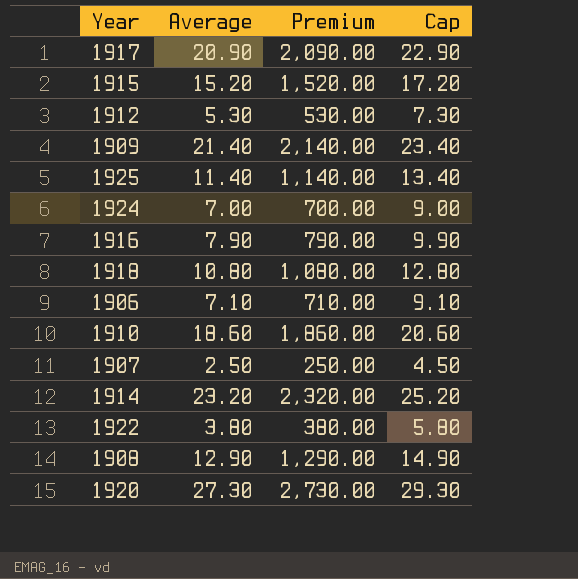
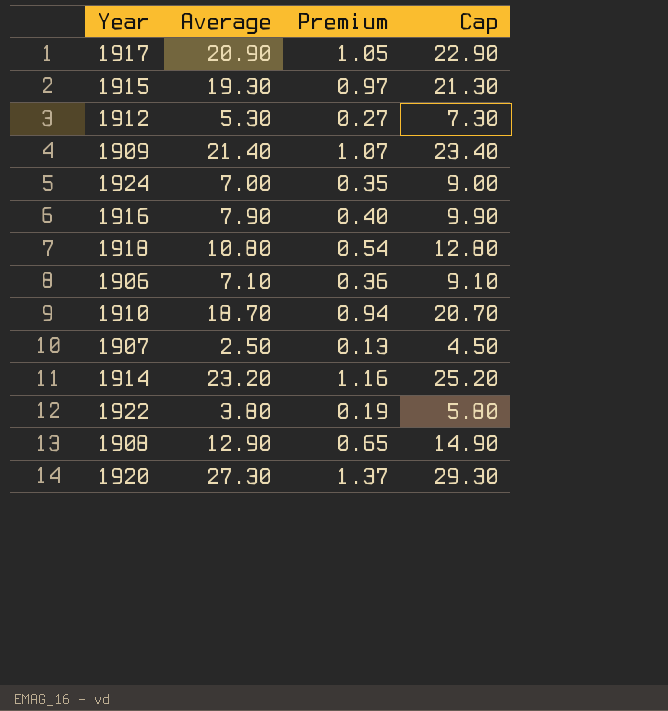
column Premium | formula: [Average] * 100 -> [Average] * 0.05
row 1925: 11.40 | 1,140.00 | 13.40 -> none
1915 | Average: 15.20 -> 19.30
1915 | Cap: 17.20 -> 21.30
1910 | Average: 18.60 -> 18.70
1910 | Cap: 20.60 -> 20.70

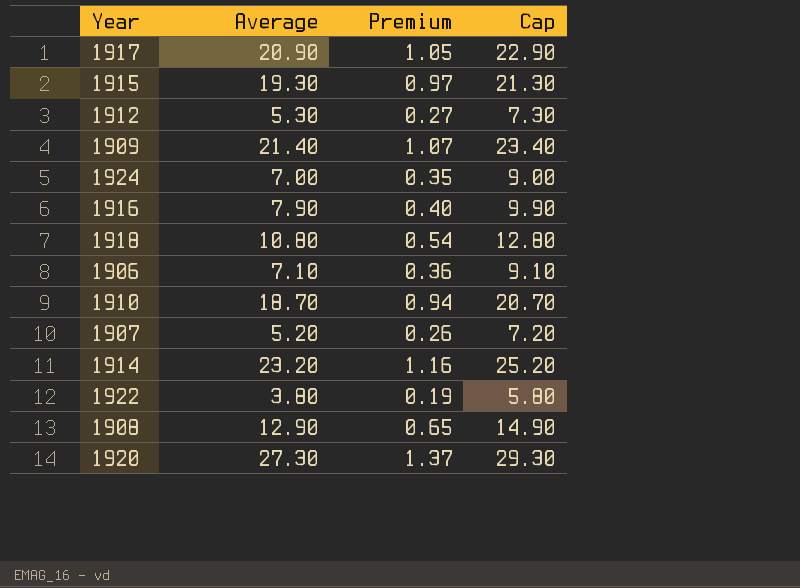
1907 | Average: 2.50 -> 5.20
1907 | Premium: 0.13 -> 0.26
1907 | Cap: 4.50 -> 7.20

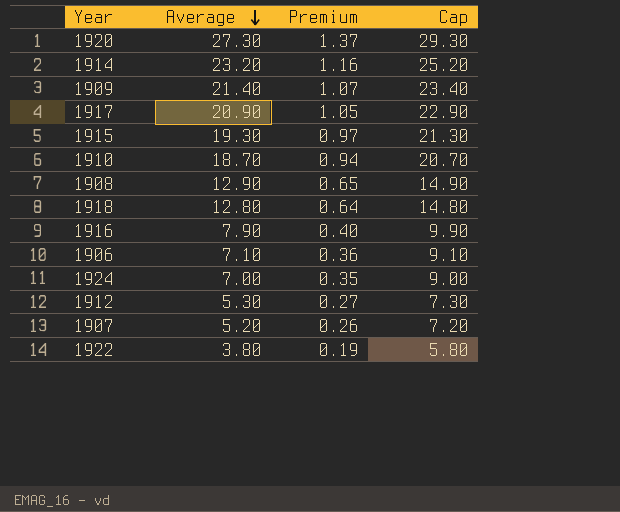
row order: none -> Average descending
1918 | Average: 10.80 -> 12.80
1918 | Premium: 0.54 -> 0.64
1918 | Cap: 12.80 -> 14.80

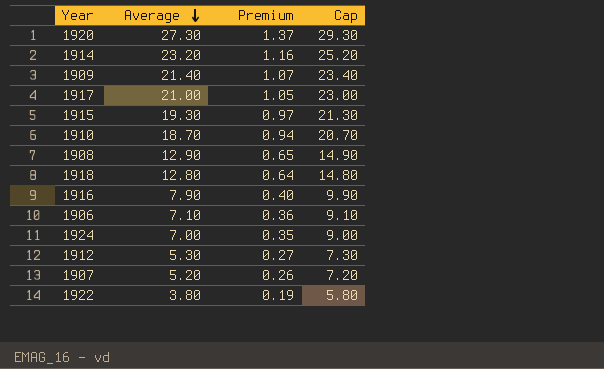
1917 | Average: 20.90 -> 21.00
1917 | Cap: 22.90 -> 23.00

